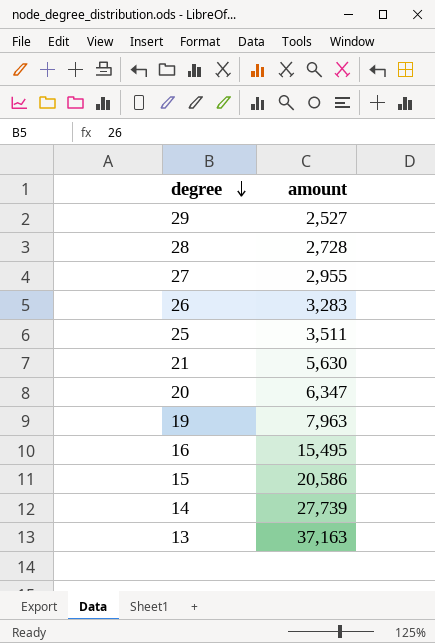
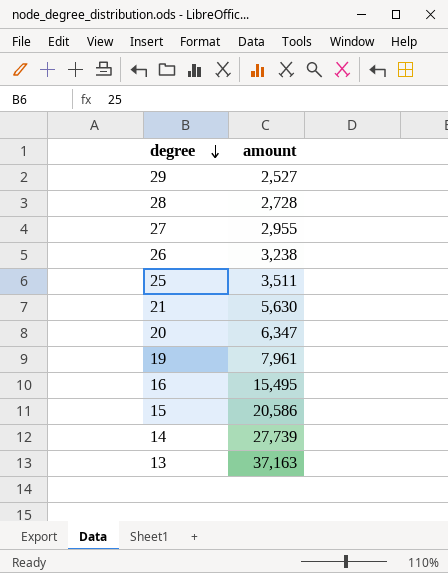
26 | amount: 3,283 -> 3,238
19 | amount: 7,963 -> 7,961

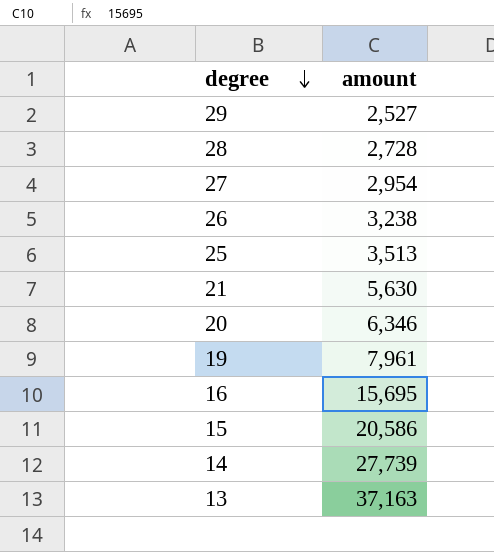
27 | amount: 2,955 -> 2,954
25 | amount: 3,511 -> 3,513
20 | amount: 6,347 -> 6,346
16 | amount: 15,495 -> 15,695

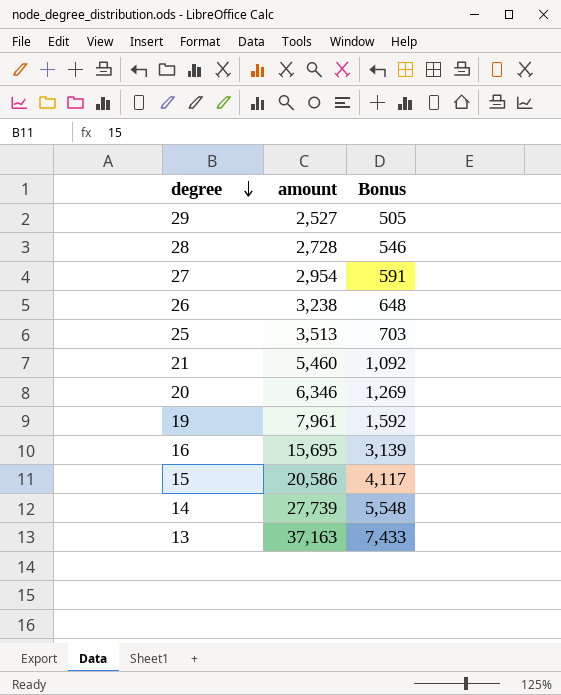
column Bonus | formula: none -> [amount] * 0.2
21 | amount: 5,630 -> 5,460

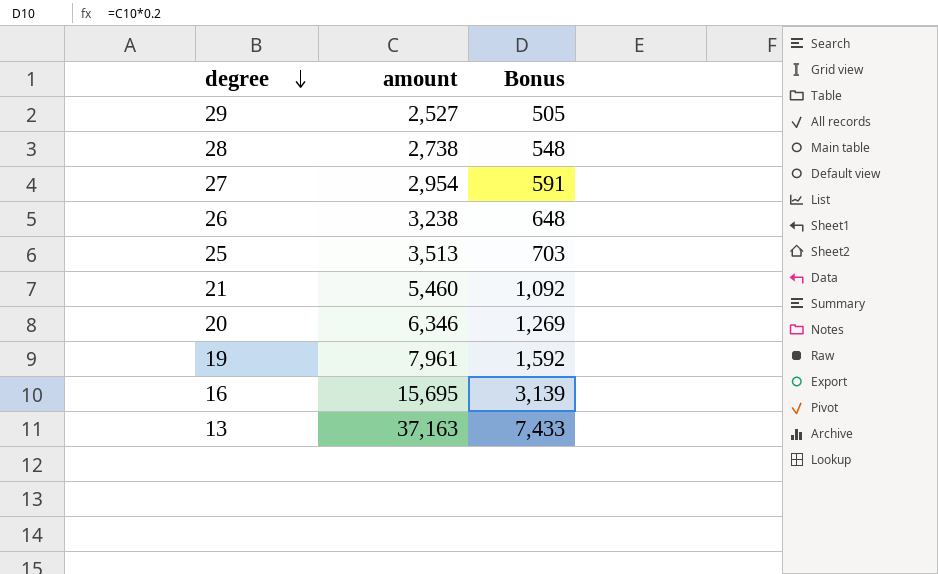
row 15: 20,586 | 4,117 -> none
row 14: 27,739 | 5,548 -> none
28 | amount: 2,728 -> 2,738
28 | Bonus: 546 -> 548

